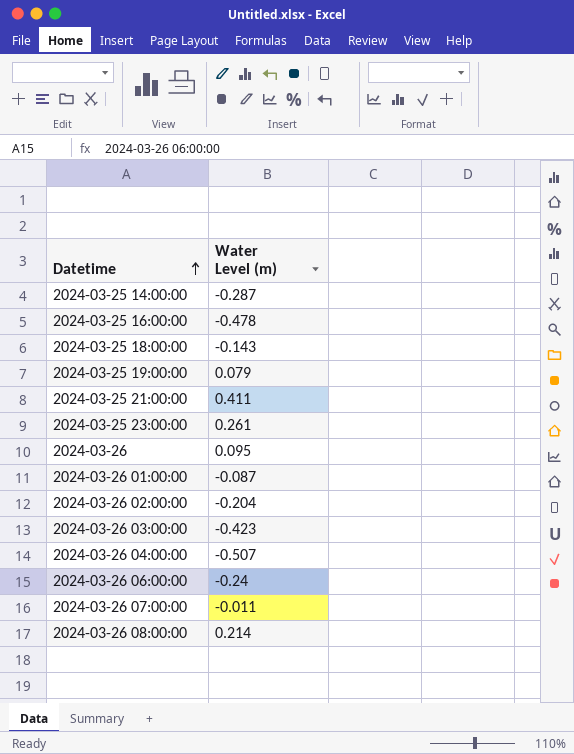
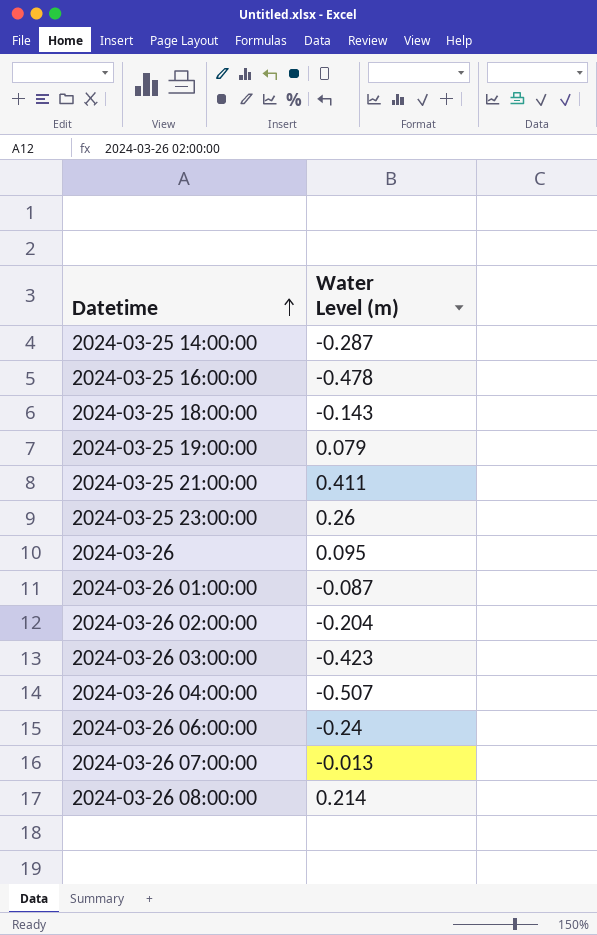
2024-03-25 23:00:00 | Water Level (m): 0.261 -> 0.26
2024-03-26 07:00:00 | Water Level (m): -0.011 -> -0.013

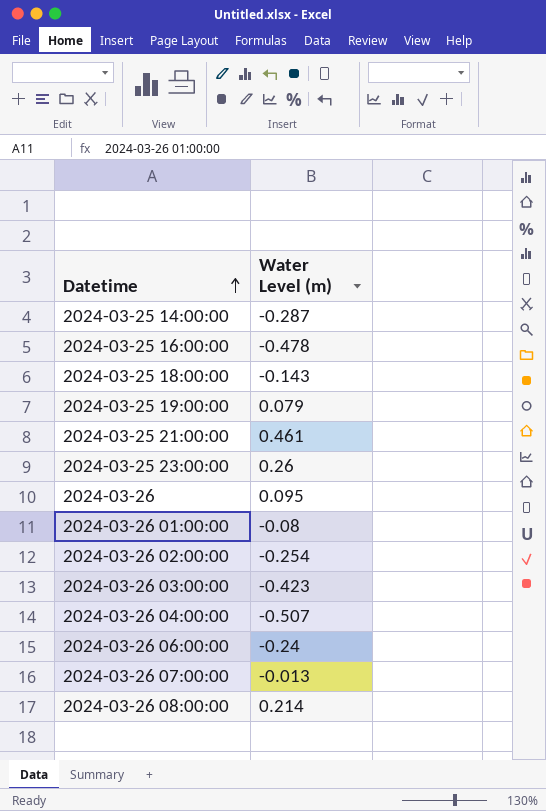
2024-03-25 21:00:00 | Water Level (m): 0.411 -> 0.461
2024-03-26 01:00:00 | Water Level (m): -0.087 -> -0.08
2024-03-26 02:00:00 | Water Level (m): -0.204 -> -0.254

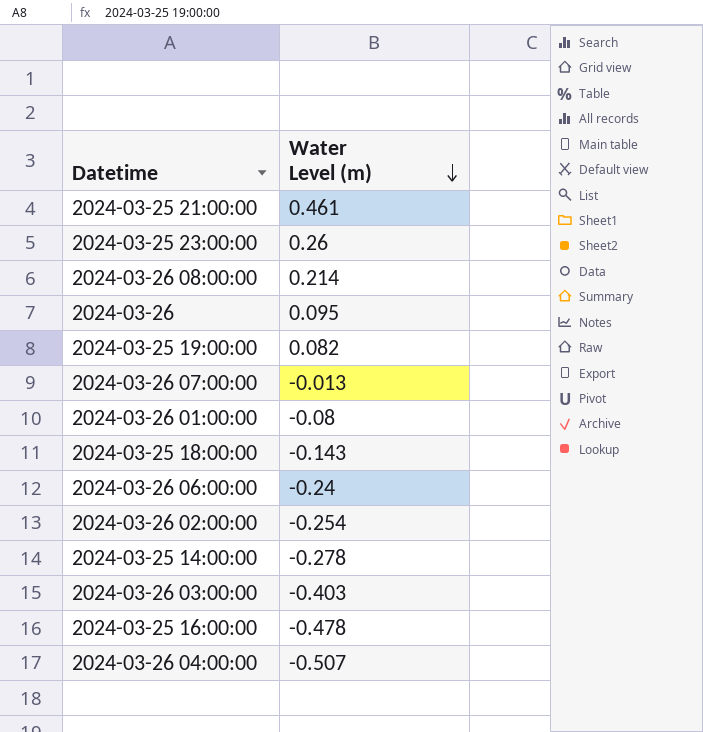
row order: Datetime ascending -> Water Level (m) descending
2024-03-25 19:00:00 | Water Level (m): 0.079 -> 0.082
2024-03-25 14:00:00 | Water Level (m): -0.287 -> -0.278
2024-03-26 03:00:00 | Water Level (m): -0.423 -> -0.403

